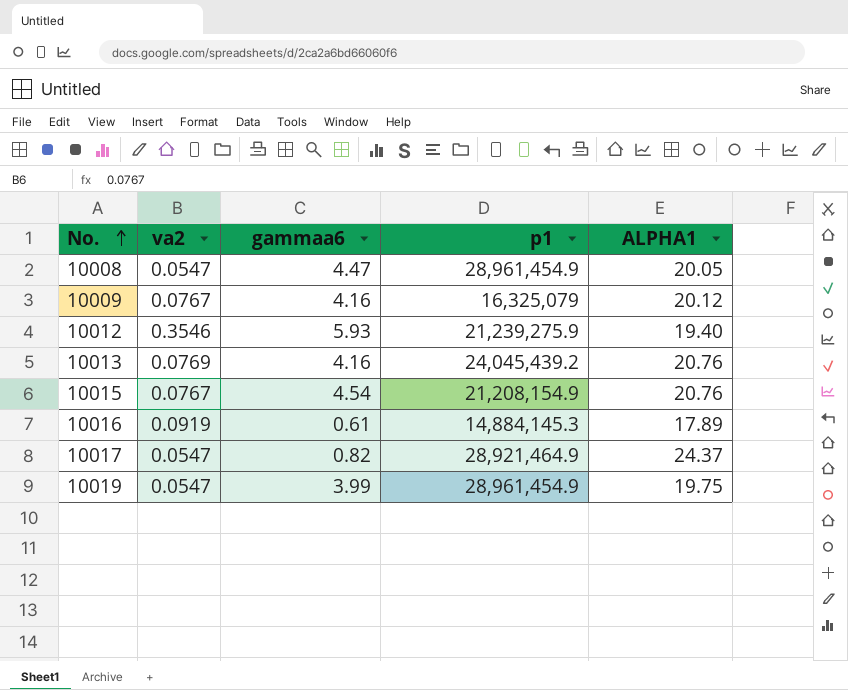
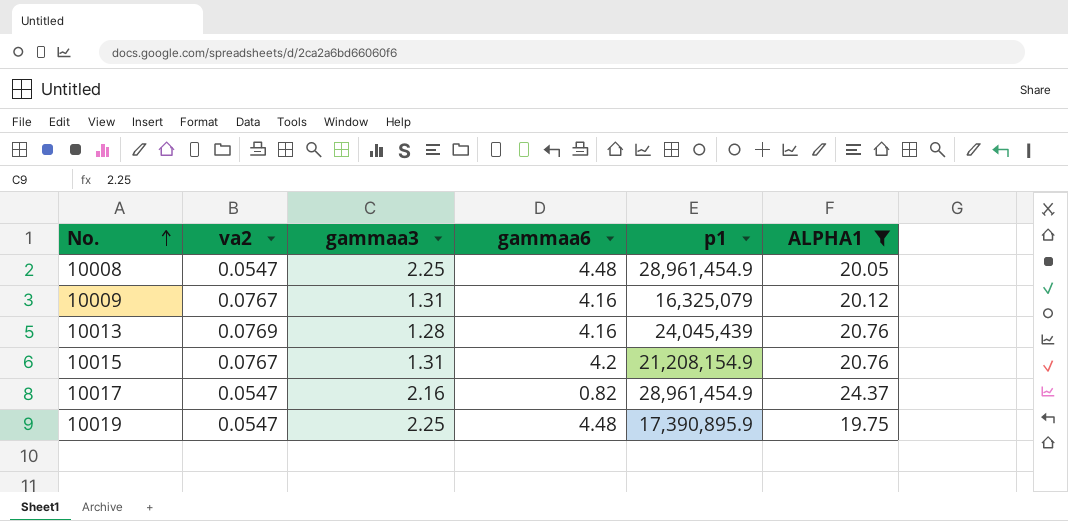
filter: none -> ALPHA1 >= 19.75
column gammaa3 | position: none -> 3
10008 | gammaa6: 4.47 -> 4.48
10013 | p1: 24,045,439.2 -> 24,045,439
10015 | gammaa6: 4.54 -> 4.2
10017 | p1: 28,921,464.9 -> 28,961,454.9
10019 | gammaa6: 3.99 -> 4.48
10019 | p1: 28,961,454.9 -> 17,390,895.9

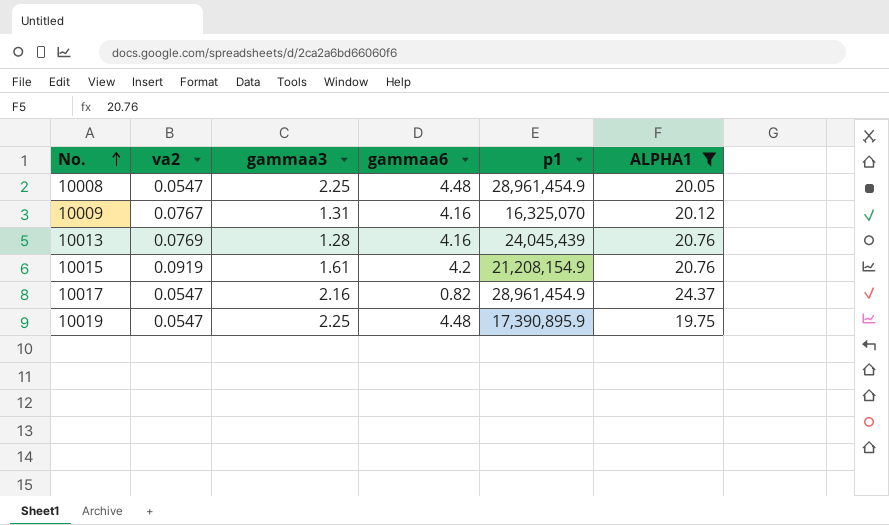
10009 | p1: 16,325,079 -> 16,325,070
10015 | va2: 0.0767 -> 0.0919
10015 | gammaa3: 1.31 -> 1.61

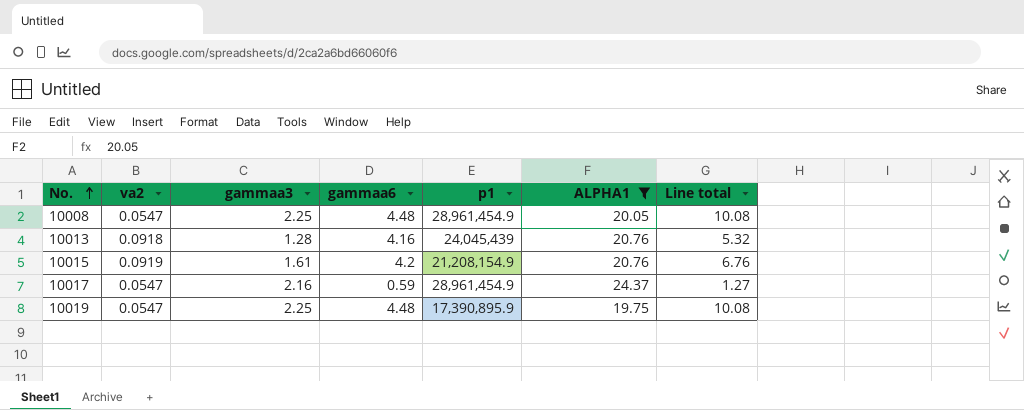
column Line total | formula: none -> [gammaa3] * [gammaa6]
row 10009: 0.0767 | 1.31 | 4.16 | 16,325,070 | 20.12 -> none
10013 | va2: 0.0769 -> 0.0918
10017 | gammaa6: 0.82 -> 0.59

